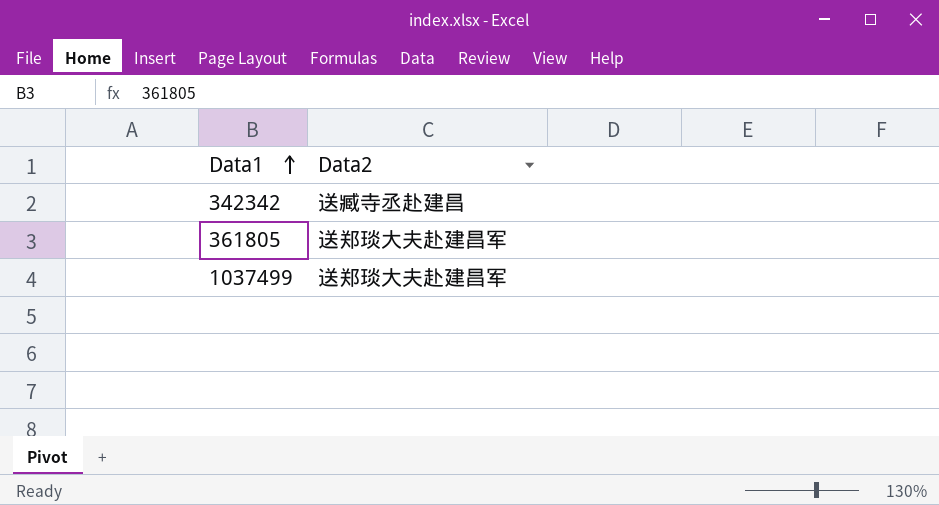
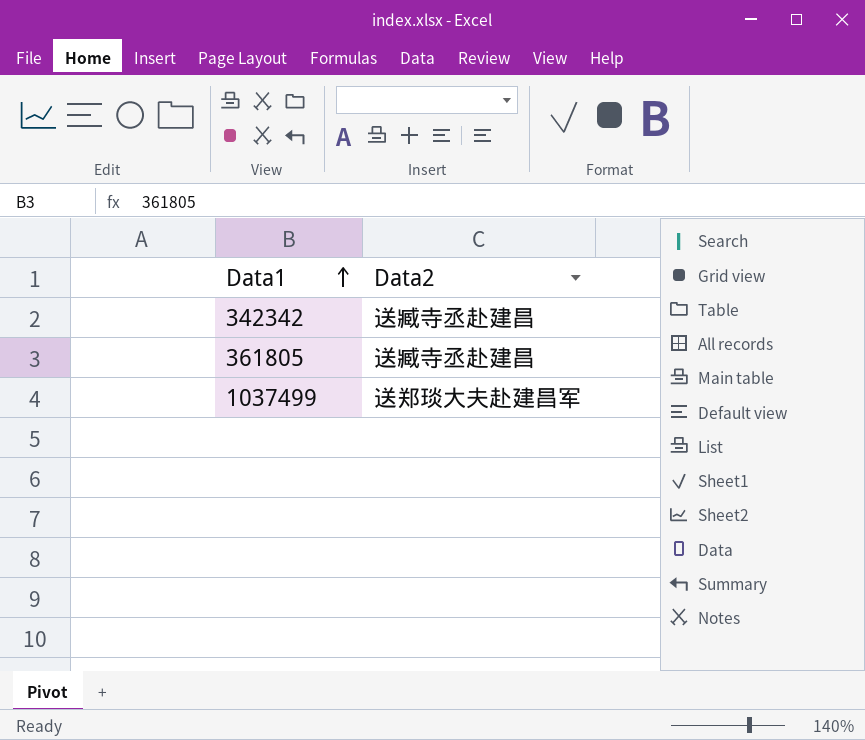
361805 | Data2: 送郑琰大夫赴建昌军 -> 送臧寺丞赴建昌

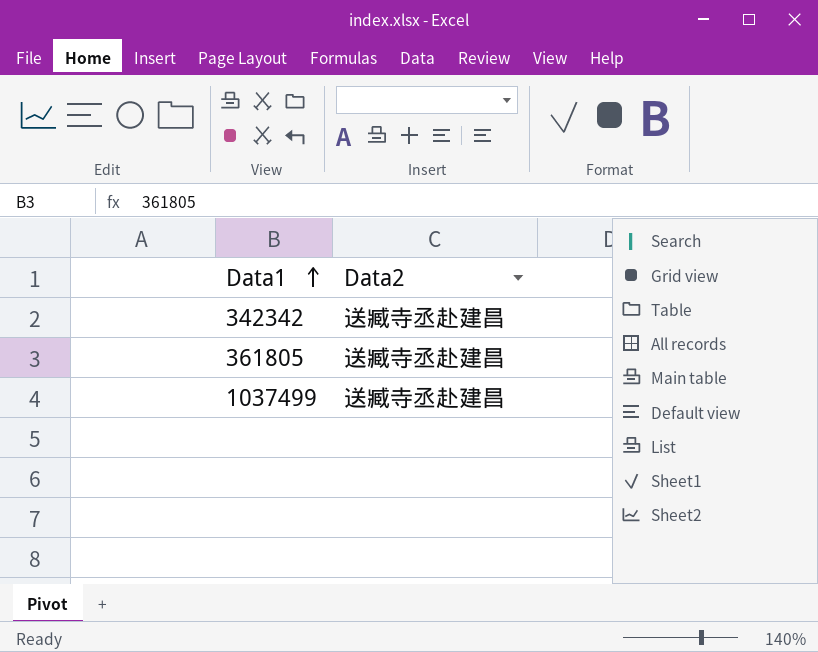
1037499 | Data2: 送郑琰大夫赴建昌军 -> 送臧寺丞赴建昌

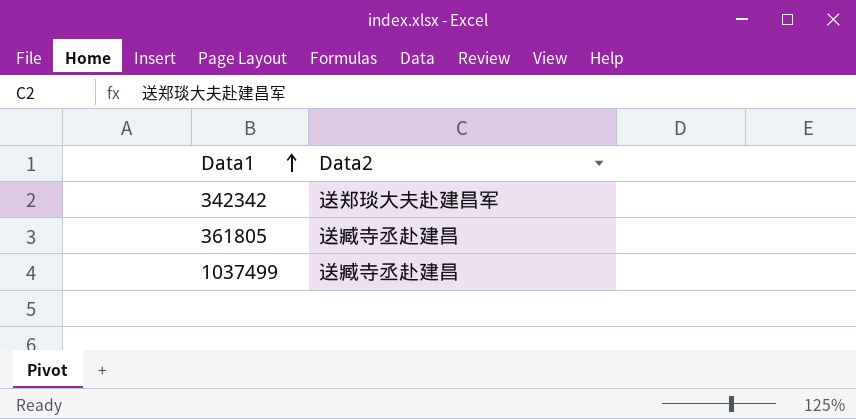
342342 | Data2: 送臧寺丞赴建昌 -> 送郑琰大夫赴建昌军

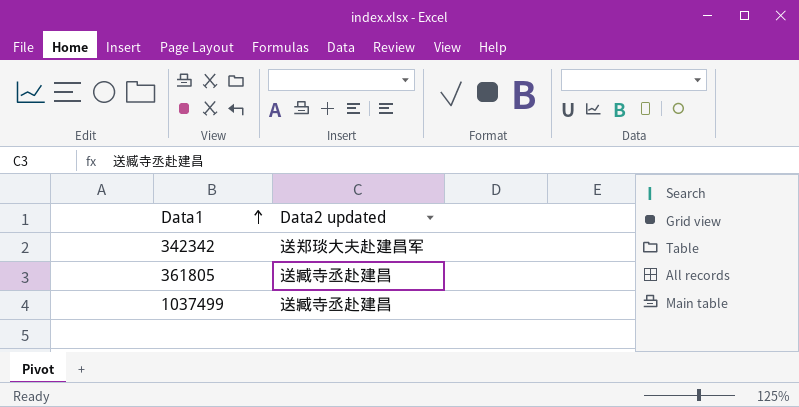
column name: Data2 -> Data2 updated

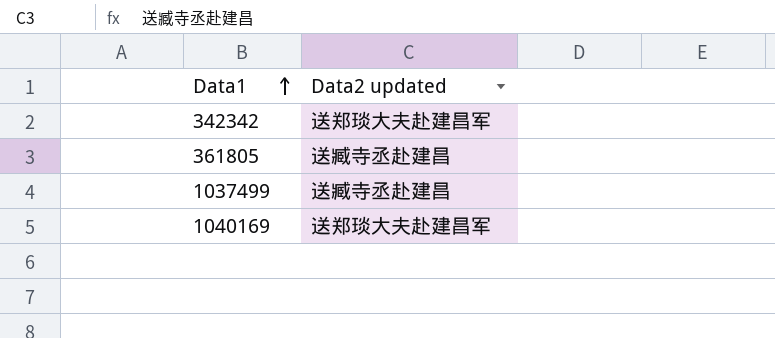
row 1040169: none -> 送郑琰大夫赴建昌军

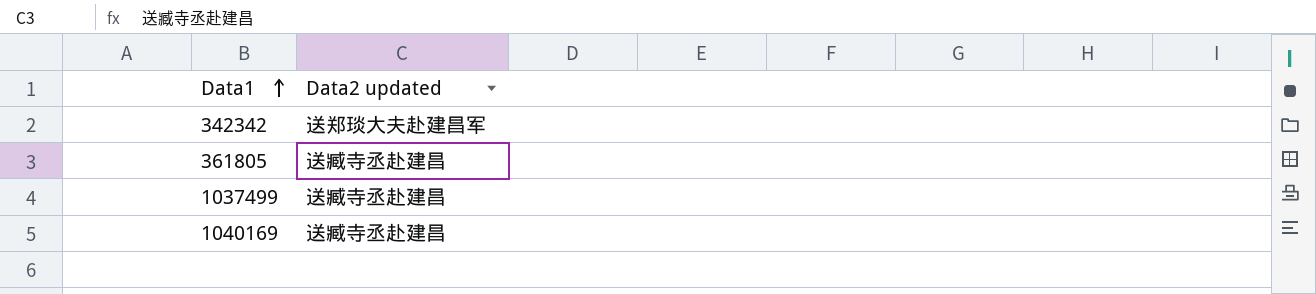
1040169 | Data2 updated: 送郑琰大夫赴建昌军 -> 送臧寺丞赴建昌

